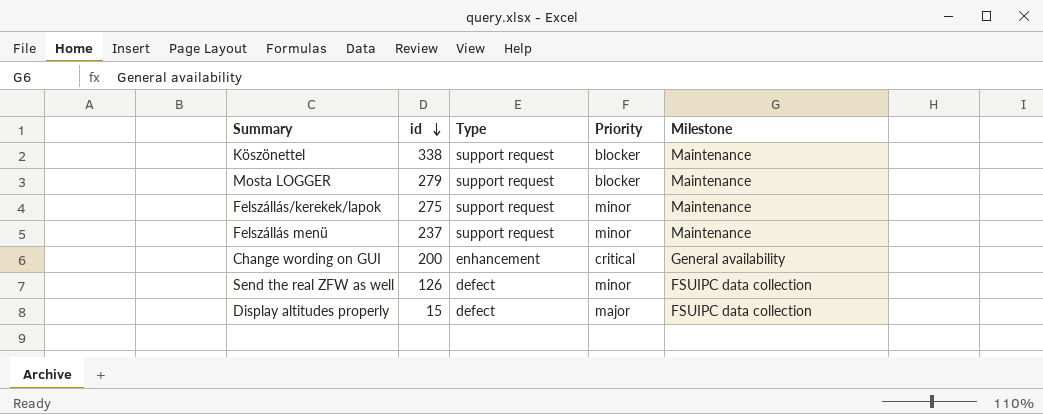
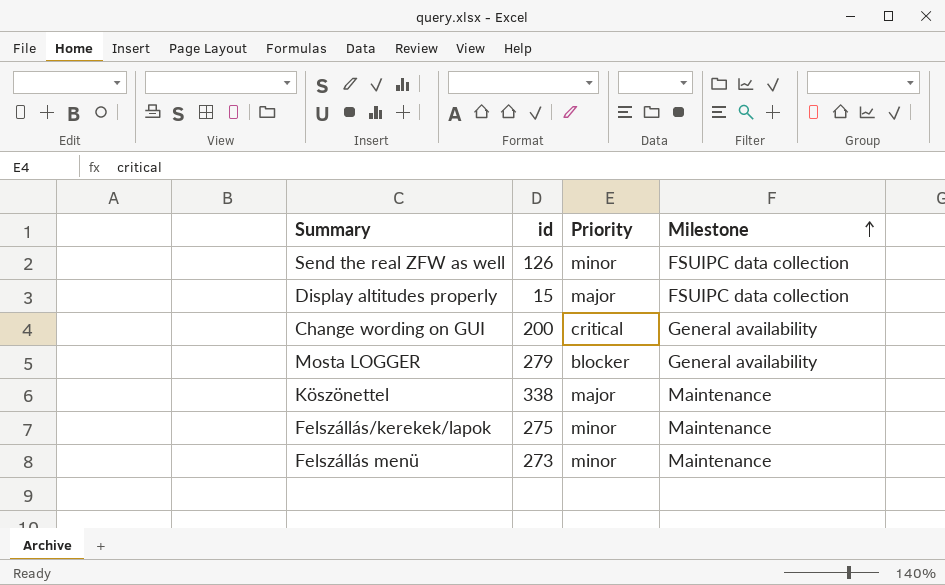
row order: id descending -> Milestone ascending
column Type | position: 3 -> none
Mosta LOGGER | Milestone: Maintenance -> General availability
Köszönettel | Priority: blocker -> major
Felszállás menü | id: 237 -> 273

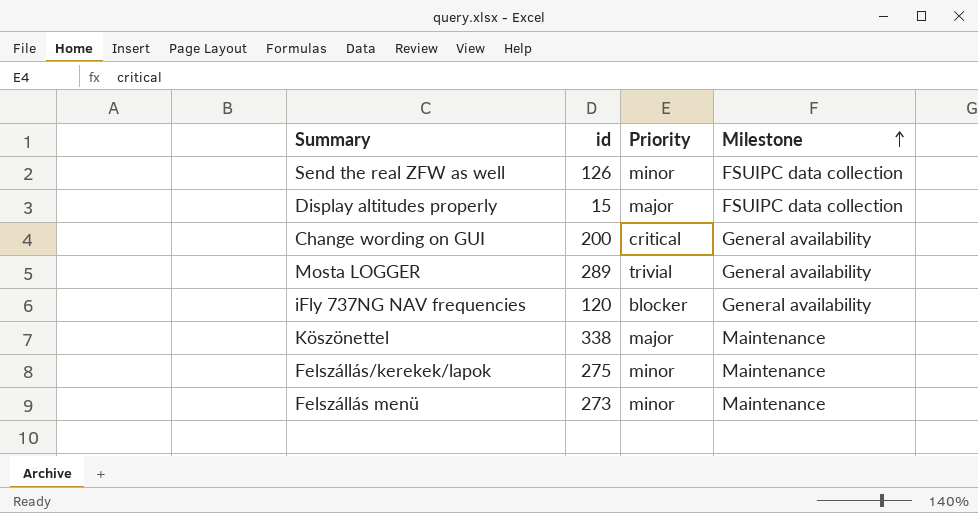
Mosta LOGGER | id: 279 -> 289
Mosta LOGGER | Priority: blocker -> trivial
row iFly 737NG NAV frequencies: none -> 120 | blocker | General availability

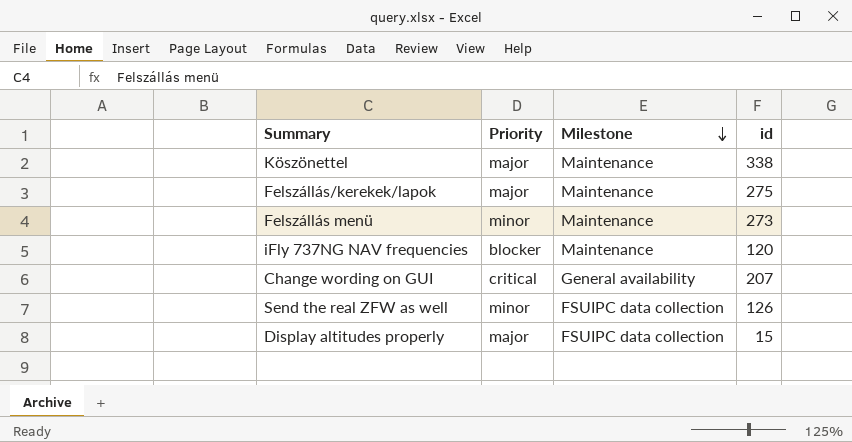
row order: Milestone ascending -> Milestone descending
column id | position: 2 -> 4
row Mosta LOGGER: 289 | trivial | General availability -> none
Felszállás/kerekek/lapok | Priority: minor -> major
iFly 737NG NAV frequencies | Milestone: General availability -> Maintenance
Change wording on GUI | id: 200 -> 207

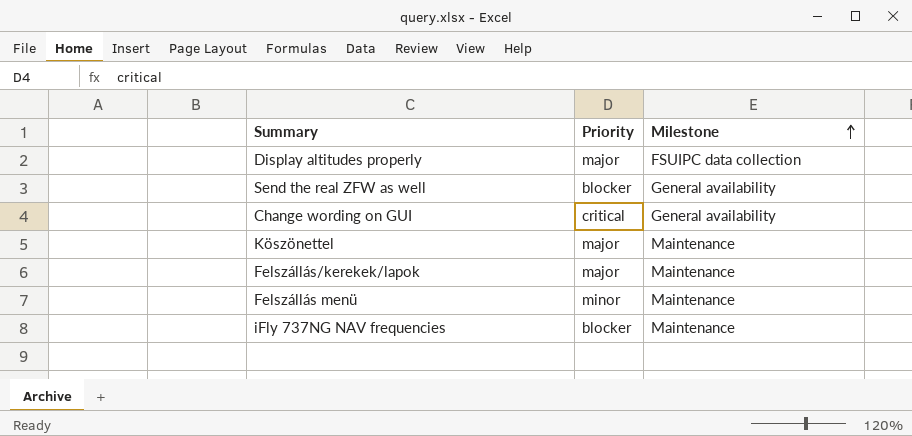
row order: Milestone descending -> Milestone ascending
column id | position: 4 -> none
Send the real ZFW as well | Priority: minor -> blocker
Send the real ZFW as well | Milestone: FSUIPC data collection -> General availability

